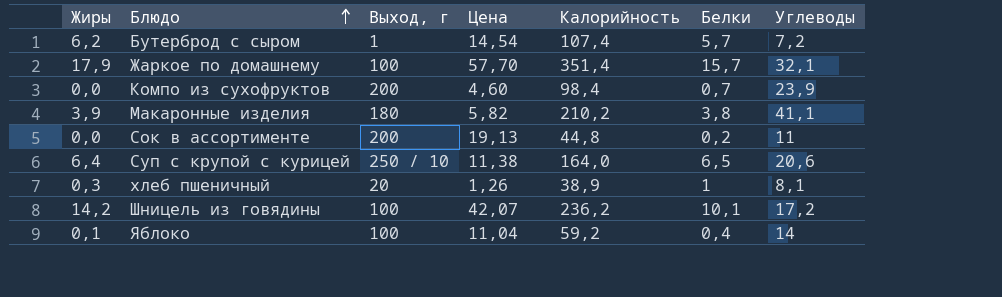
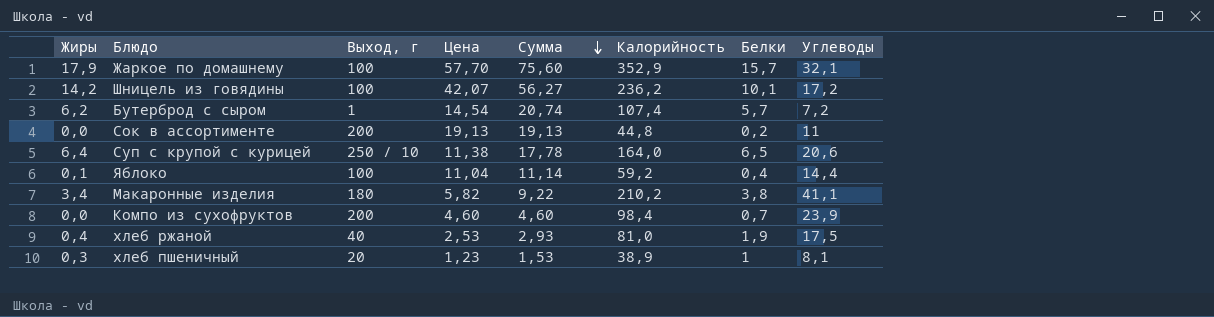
row order: Блюдо ascending -> Сумма descending
column Сумма | formula: none -> [Жиры] + [Цена]
Жаркое по домашнему | Калорийность: 351,4 -> 352,9
Яблоко | Углеводы: 14 -> 14,4
Макаронные изделия | Жиры: 3,9 -> 3,4
row хлеб ржаной: none -> 0,4 | 40 | 2,53 | 2,93 | 81,0 | 1,9 | 17,5
хлеб пшеничный | Цена: 1,26 -> 1,23

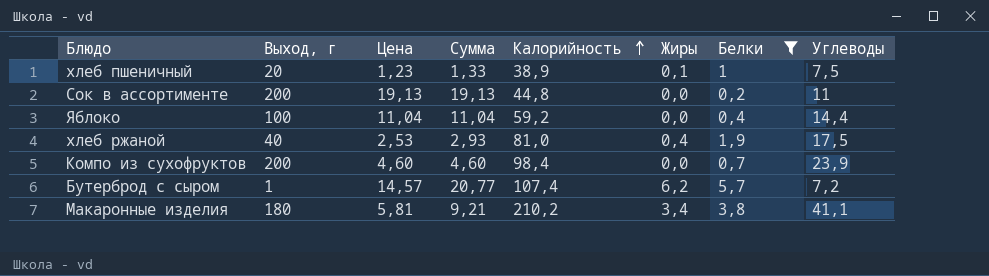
filter: none -> Белки <= 5,7
row order: Сумма descending -> Калорийность ascending
column Жиры | position: 1 -> 6
хлеб пшеничный | Сумма: 1,53 -> 1,33
хлеб пшеничный | Жиры: 0,3 -> 0,1
хлеб пшеничный | Углеводы: 8,1 -> 7,5
Яблоко | Сумма: 11,14 -> 11,04
Яблоко | Жиры: 0,1 -> 0,0
Бутерброд с сыром | Цена: 14,54 -> 14,57
Бутерброд с сыром | Сумма: 20,74 -> 20,77
Макаронные изделия | Цена: 5,82 -> 5,81
Макаронные изделия | Сумма: 9,22 -> 9,21

